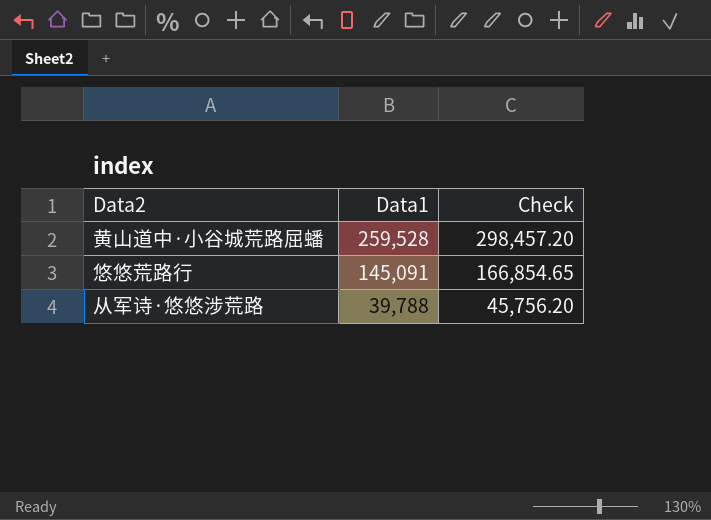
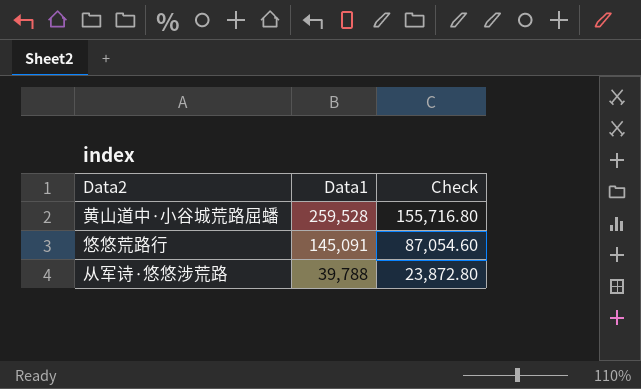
column Check | formula: [Data1] * 1.15 -> [Data1] * 0.6

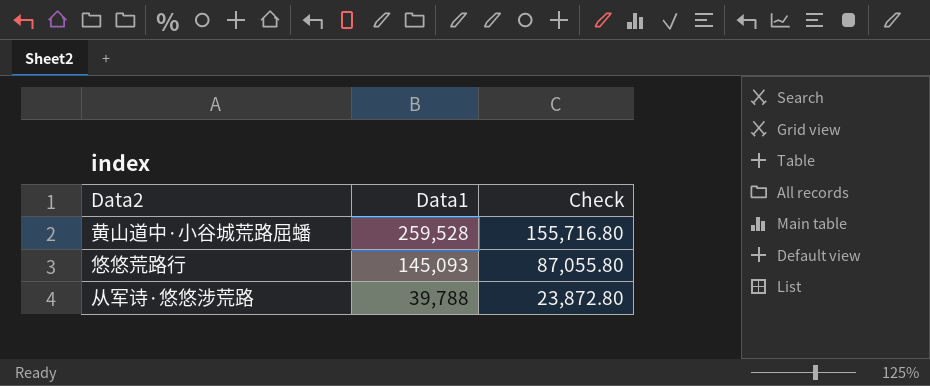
悠悠荒路行 | Data1: 145,091 -> 145,093
悠悠荒路行 | Check: 87,054.60 -> 87,055.80

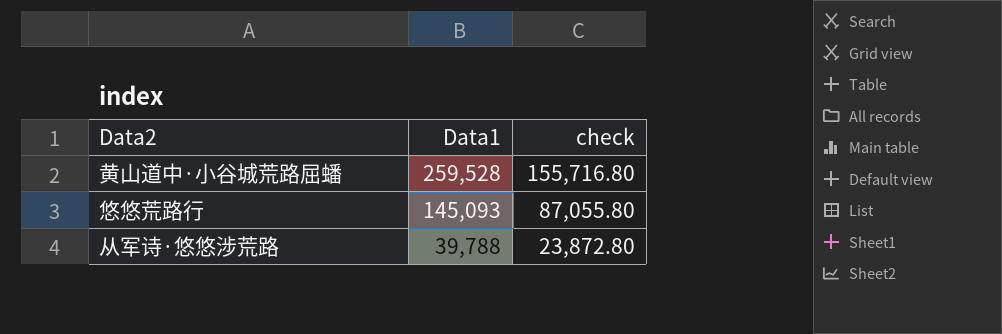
column name: Check -> check

